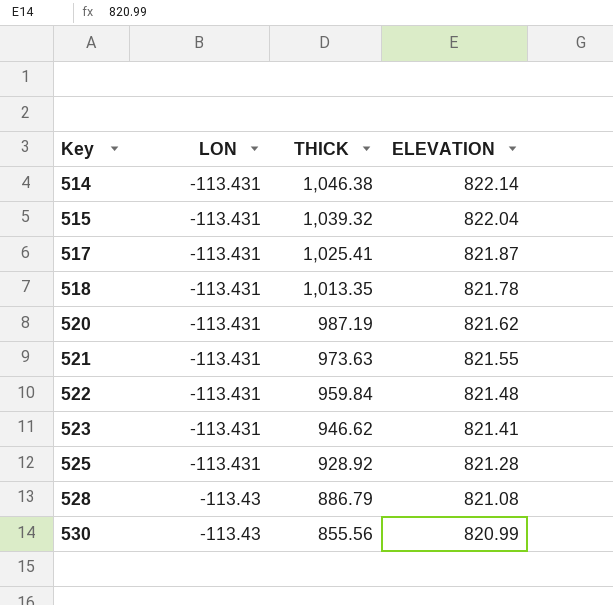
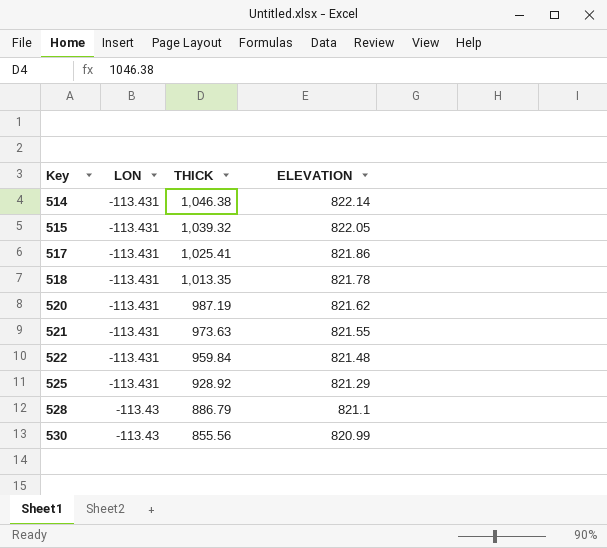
row 523: -113.431 | 946.62 | 821.41 -> none
515 | ELEVATION: 822.04 -> 822.05
517 | ELEVATION: 821.87 -> 821.86
525 | ELEVATION: 821.28 -> 821.29
528 | ELEVATION: 821.08 -> 821.1

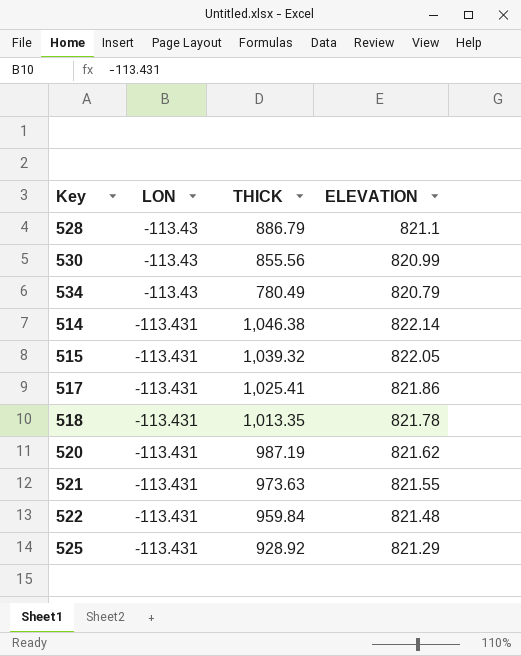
row order: Key ascending -> LON descending
row 534: none -> -113.43 | 780.49 | 820.79

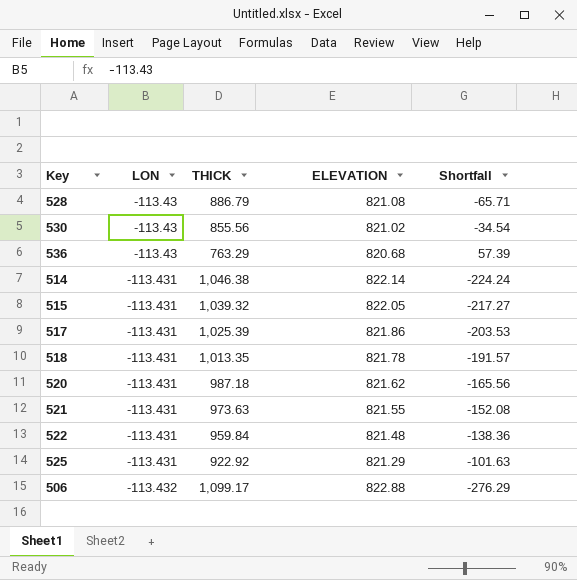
column Shortfall | formula: none -> [ELEVATION] - [THICK]
row 534: -113.43 | 780.49 | 820.79 -> none
528 | ELEVATION: 821.1 -> 821.08
530 | ELEVATION: 820.99 -> 821.02
row 536: none -> -113.43 | 763.29 | 820.68 | 57.39
517 | THICK: 1,025.41 -> 1,025.39
520 | THICK: 987.19 -> 987.18
525 | THICK: 928.92 -> 922.92
row 506: none -> -113.432 | 1,099.17 | 822.88 | -276.29

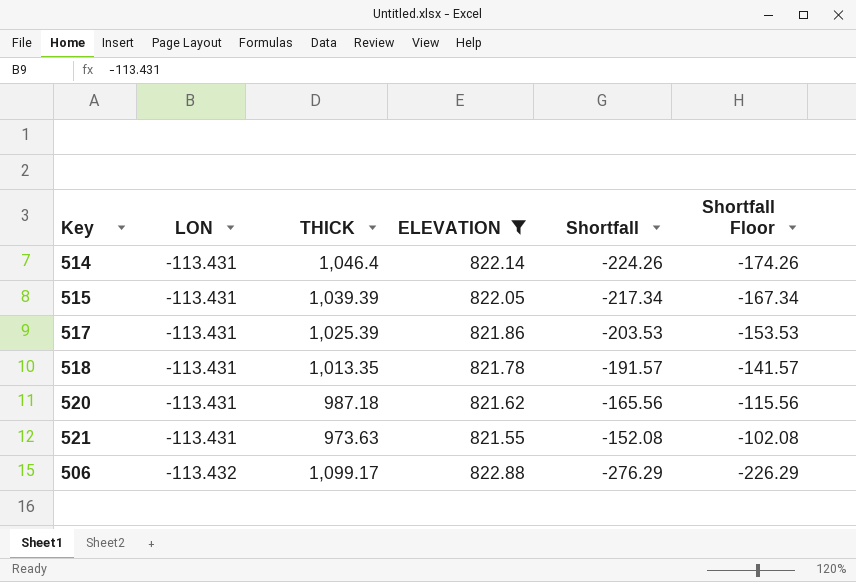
filter: none -> ELEVATION >= 821.55
column Shortfall Floor | formula: none -> [Shortfall] + 50
514 | THICK: 1,046.38 -> 1,046.4
514 | Shortfall: -224.24 -> -224.26
515 | THICK: 1,039.32 -> 1,039.39
515 | Shortfall: -217.27 -> -217.34

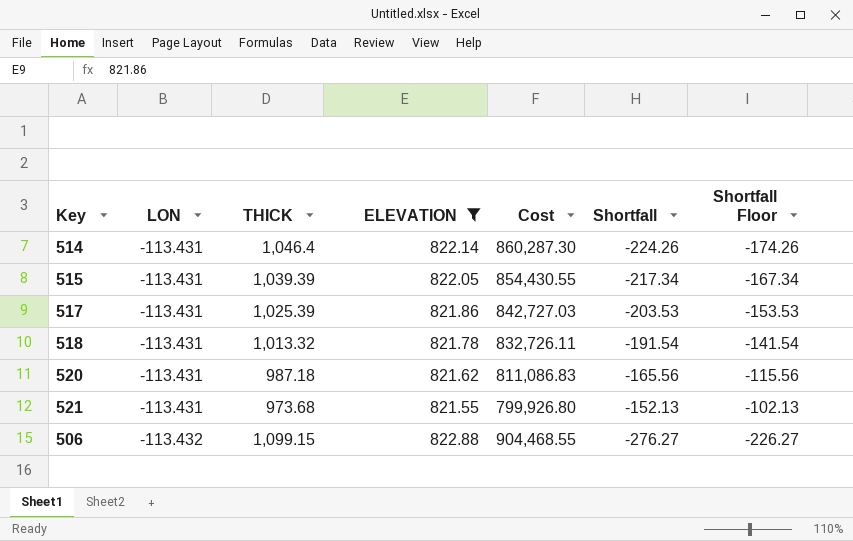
column Cost | formula: none -> [THICK] * [ELEVATION]
518 | THICK: 1,013.35 -> 1,013.32
518 | Shortfall: -191.57 -> -191.54
518 | Shortfall Floor: -141.57 -> -141.54
521 | THICK: 973.63 -> 973.68
521 | Shortfall: -152.08 -> -152.13
521 | Shortfall Floor: -102.08 -> -102.13
506 | THICK: 1,099.17 -> 1,099.15
506 | Shortfall: -276.29 -> -276.27
506 | Shortfall Floor: -226.29 -> -226.27

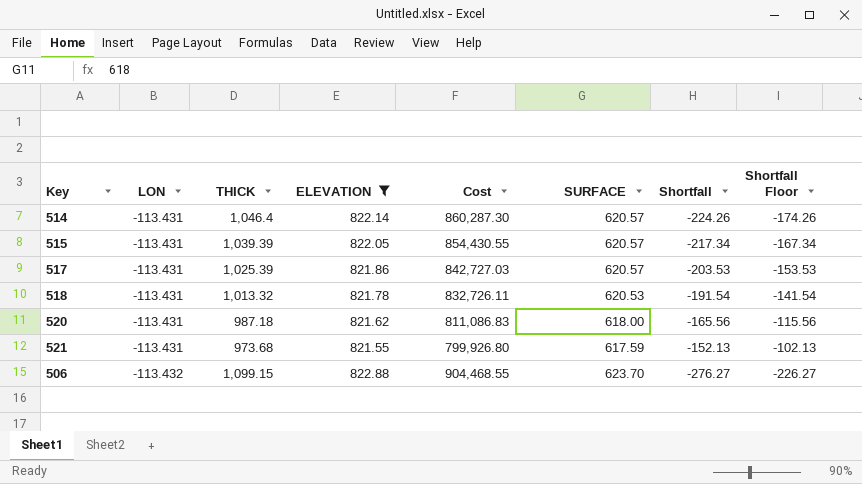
column SURFACE | position: none -> 6

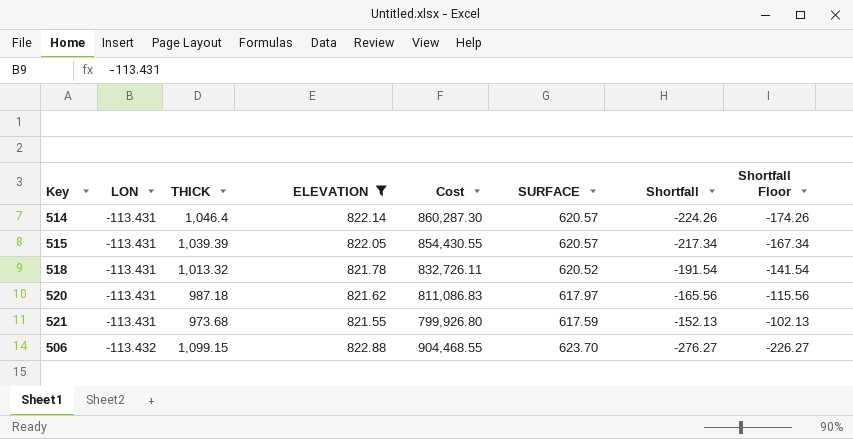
row 517: -113.431 | 1,025.39 | 821.86 | 842,727.03 | 620.57 | -203.53 | -153.53 -> none
518 | SURFACE: 620.53 -> 620.52
520 | SURFACE: 618.00 -> 617.97

